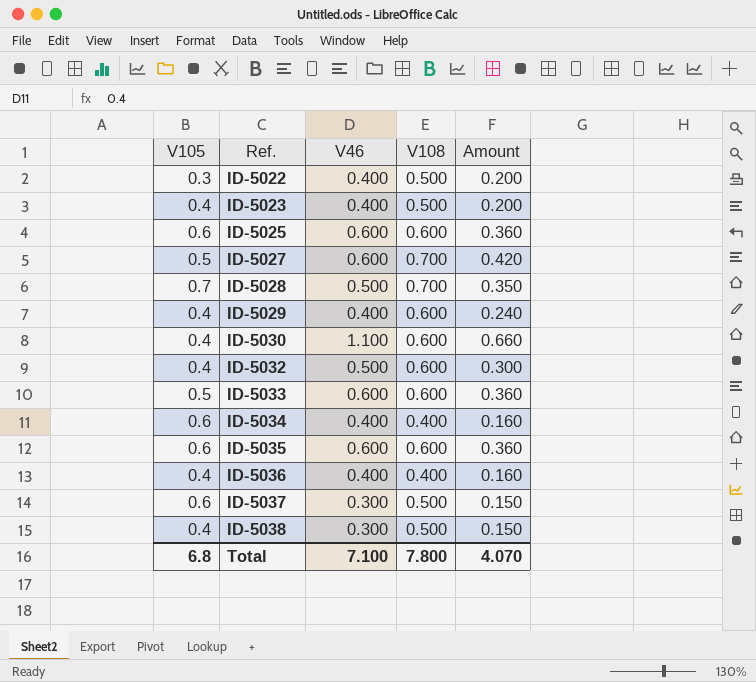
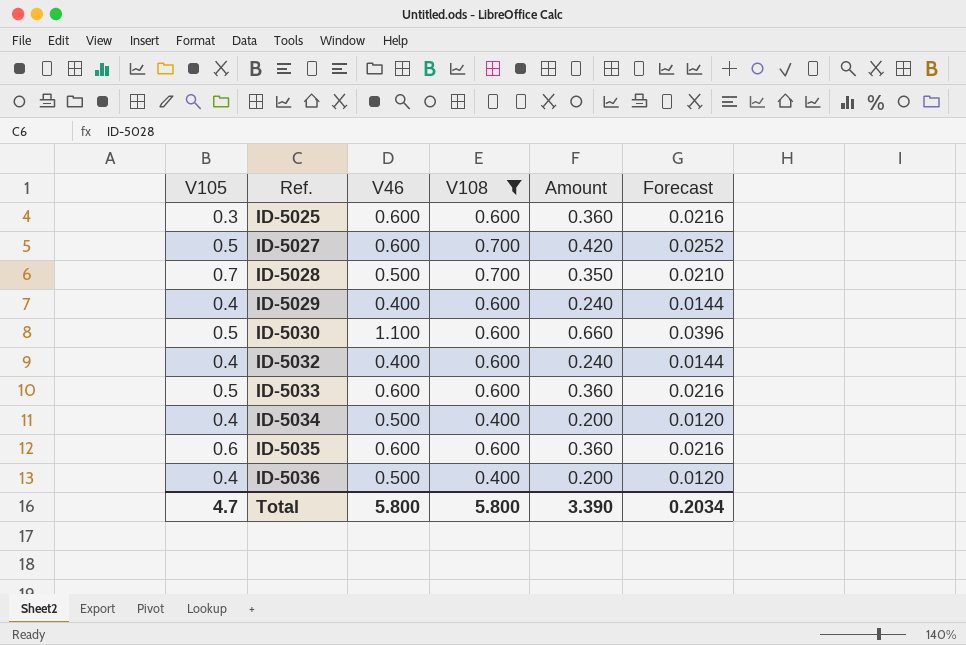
filter: none -> V108 != 0.500
column Forecast | formula: none -> [Amount] * 0.06
ID-5025 | V105: 0.6 -> 0.3
ID-5030 | V105: 0.4 -> 0.5
ID-5032 | V46: 0.500 -> 0.400
ID-5032 | Amount: 0.300 -> 0.240
ID-5034 | V105: 0.6 -> 0.4
ID-5034 | V46: 0.400 -> 0.500
ID-5034 | Amount: 0.160 -> 0.200
ID-5036 | V46: 0.400 -> 0.500
ID-5036 | Amount: 0.160 -> 0.200
Total | V105: 6.8 -> 4.7
Total | V46: 7.100 -> 5.800
Total | V108: 7.800 -> 5.800
Total | Amount: 4.070 -> 3.390

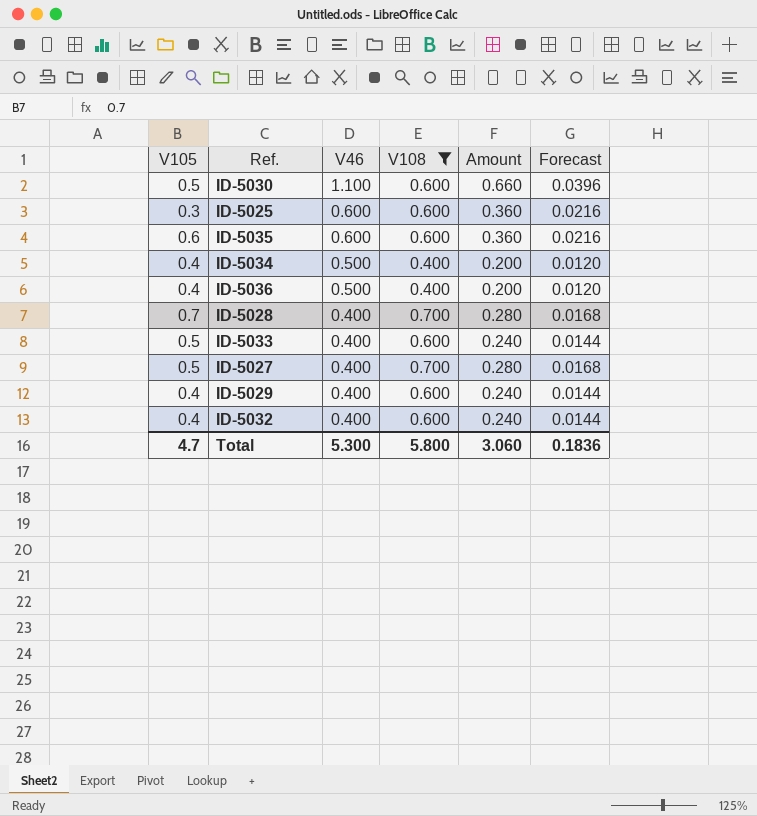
row order: Ref. ascending -> V46 descending
ID-5028 | V46: 0.500 -> 0.400
ID-5028 | Amount: 0.350 -> 0.280
ID-5028 | Forecast: 0.0210 -> 0.0168
ID-5033 | V46: 0.600 -> 0.400
ID-5033 | Amount: 0.360 -> 0.240
ID-5033 | Forecast: 0.0216 -> 0.0144
ID-5027 | V46: 0.600 -> 0.400
ID-5027 | Amount: 0.420 -> 0.280
ID-5027 | Forecast: 0.0252 -> 0.0168
Total | V46: 5.800 -> 5.300
Total | Amount: 3.390 -> 3.060
Total | Forecast: 0.2034 -> 0.1836

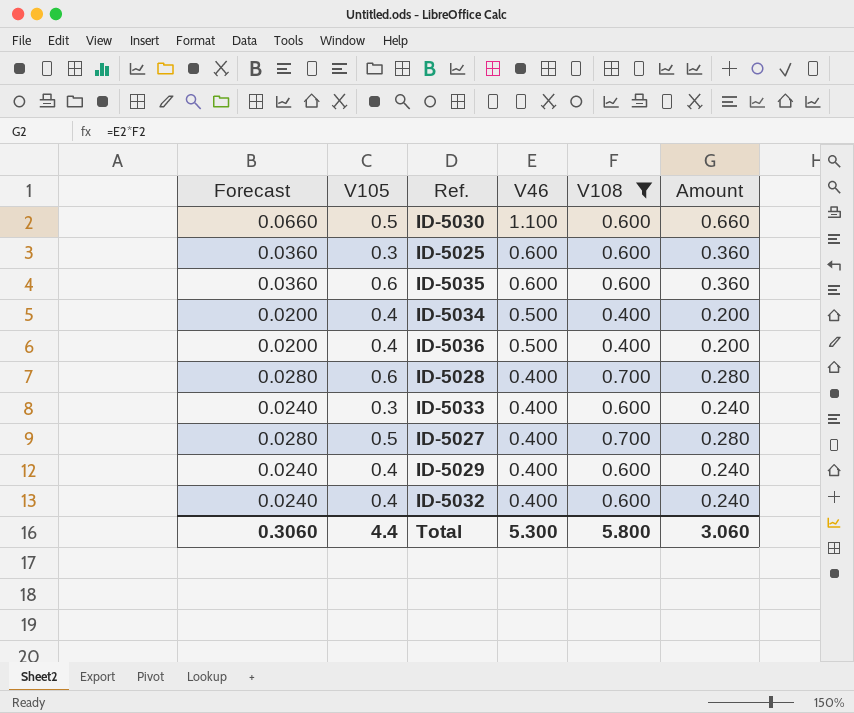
column Forecast | formula: [Amount] * 0.06 -> [Amount] * 0.1
column Forecast | position: 6 -> 1
ID-5028 | V105: 0.7 -> 0.6
ID-5033 | V105: 0.5 -> 0.3
Total | Forecast: 0.1836 -> 0.3060
Total | V105: 4.7 -> 4.4

